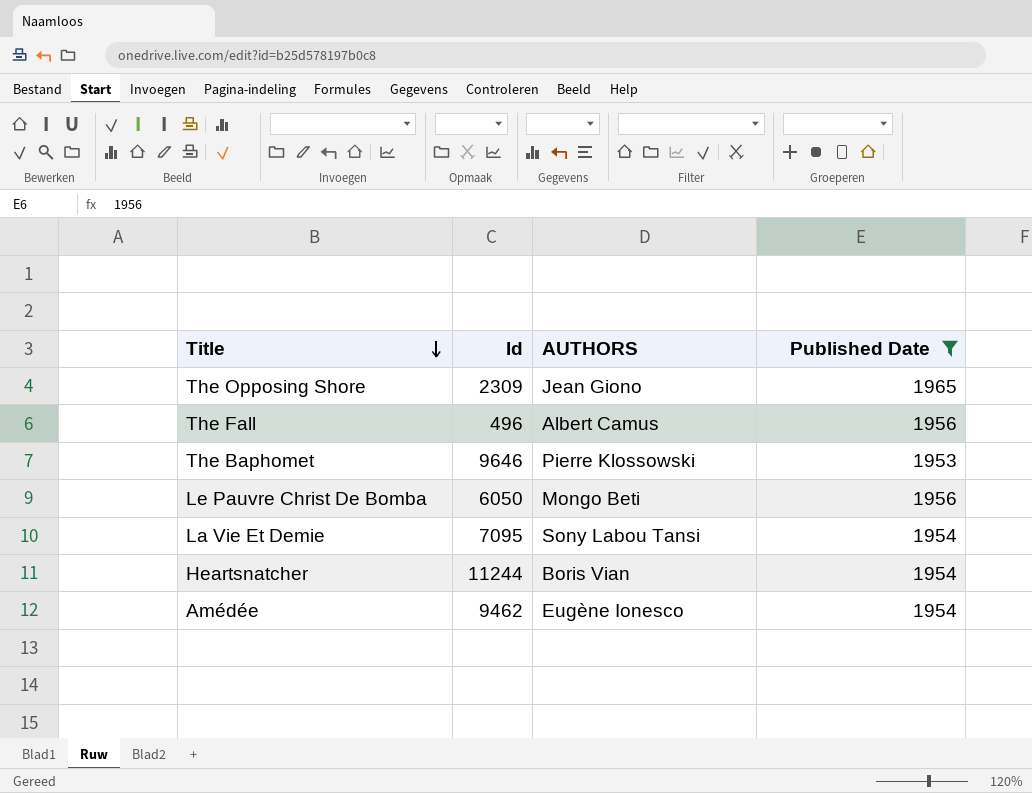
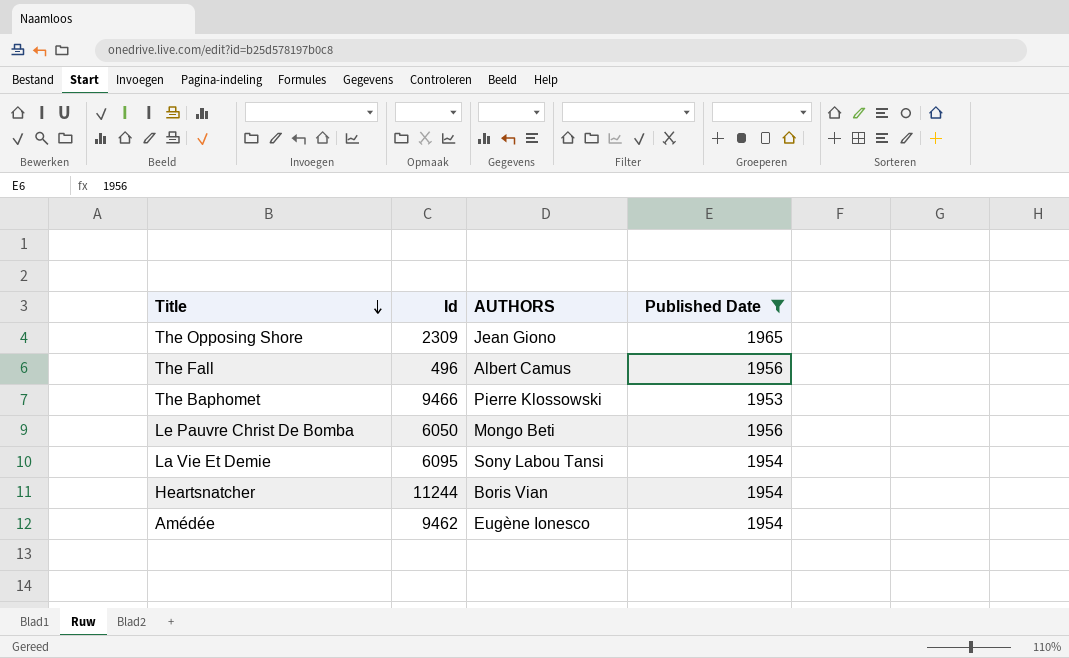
The Baphomet | Id: 9646 -> 9466
La Vie Et Demie | Id: 7095 -> 6095

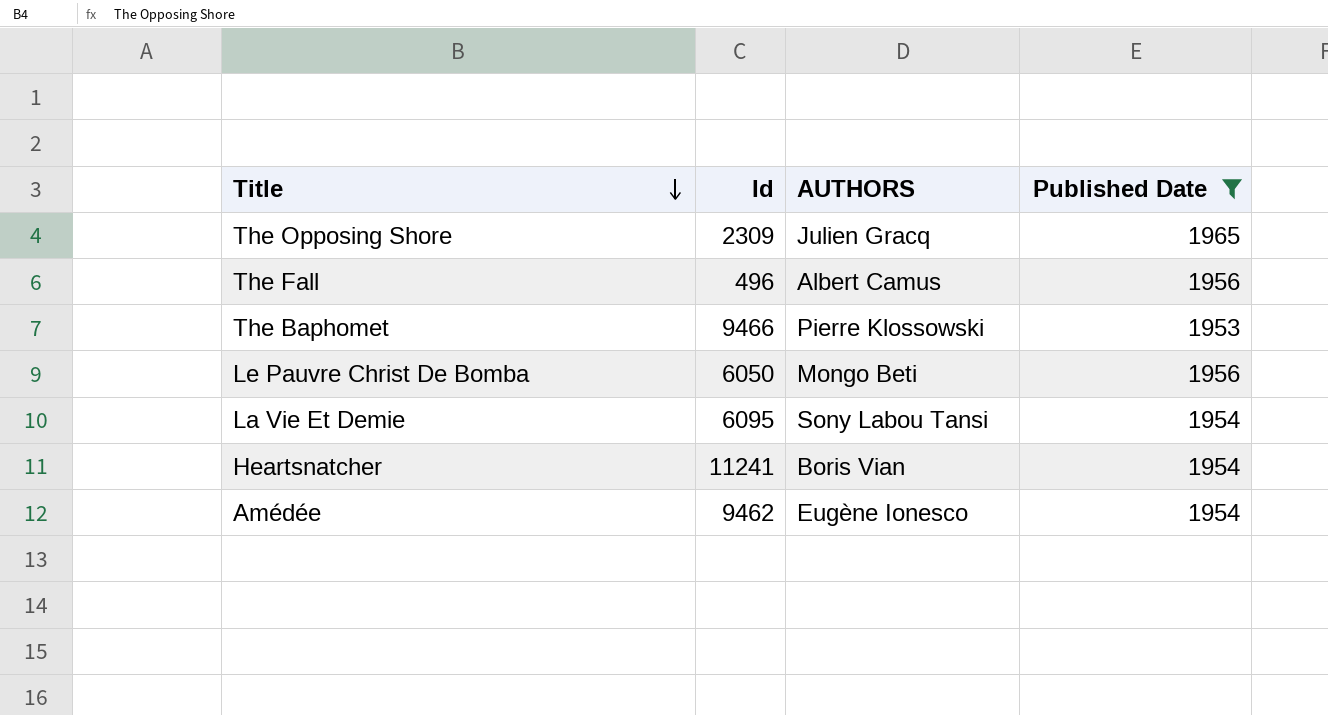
The Opposing Shore | AUTHORS: Jean Giono -> Julien Gracq
Heartsnatcher | Id: 11244 -> 11241

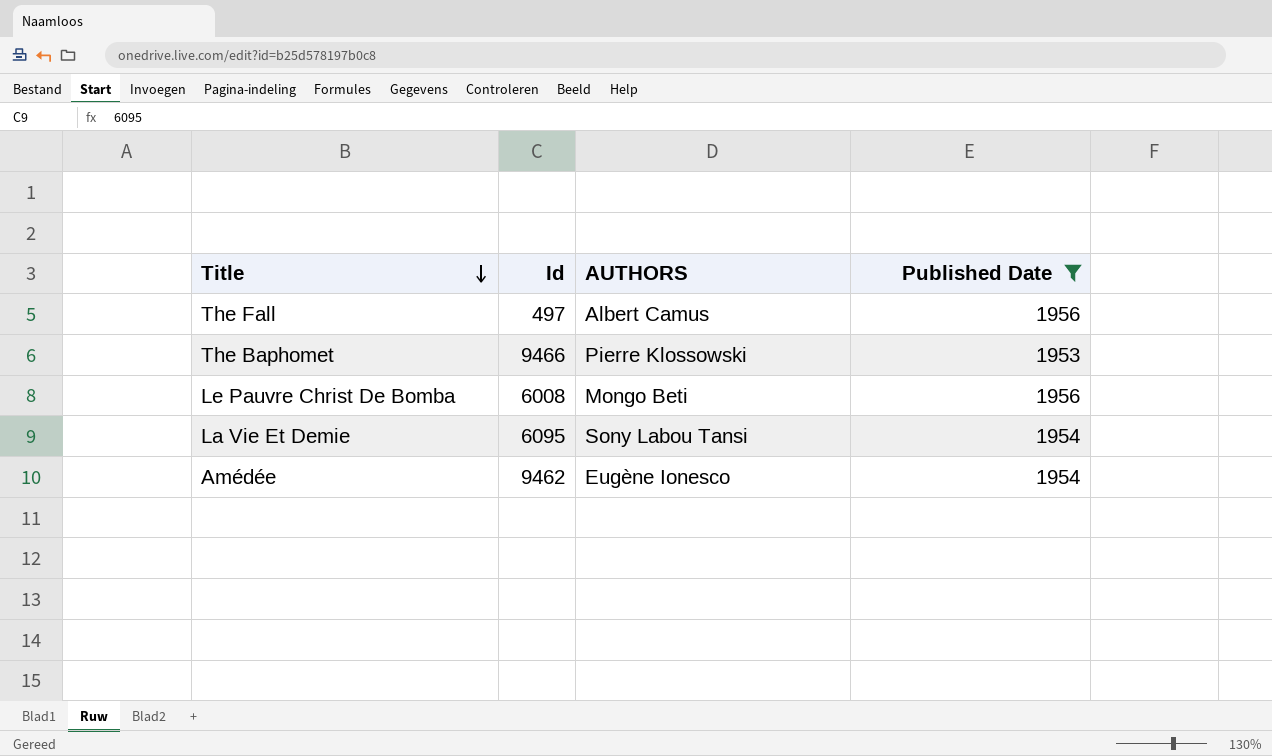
row The Opposing Shore: 2309 | Julien Gracq | 1965 -> none
row Heartsnatcher: 11241 | Boris Vian | 1954 -> none
The Fall | Id: 496 -> 497
Le Pauvre Christ De Bomba | Id: 6050 -> 6008

